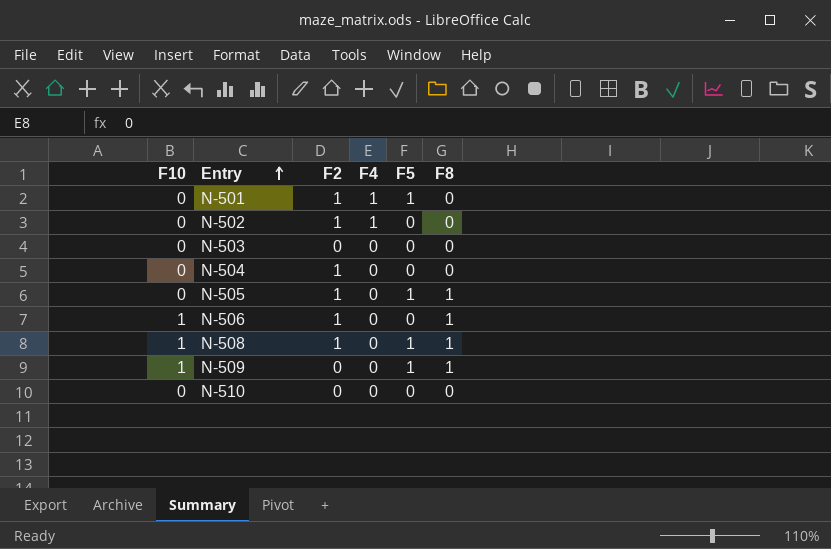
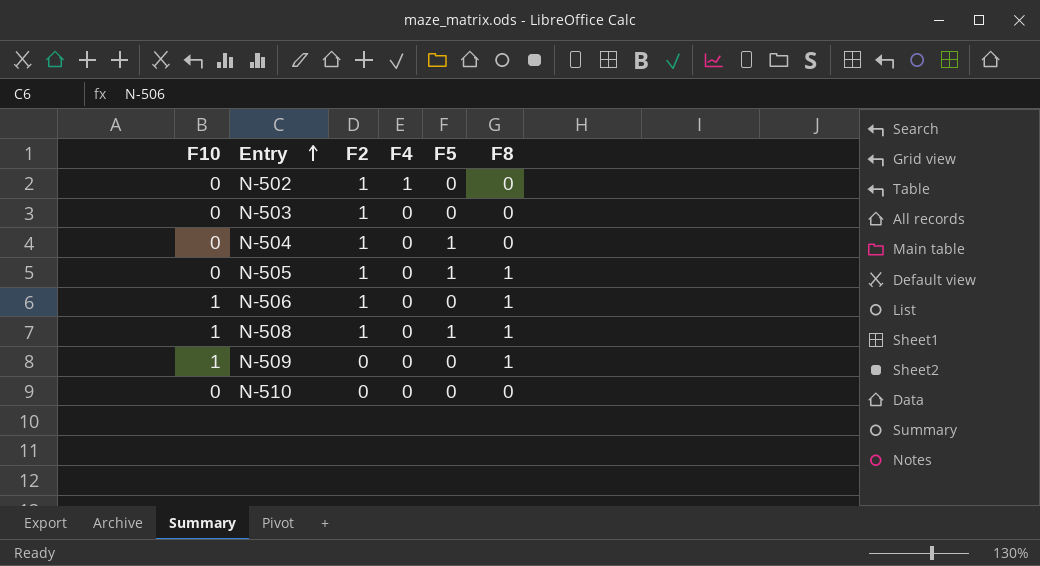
row N-501: 0 | 1 | 1 | 1 | 0 -> none
N-503 | F2: 0 -> 1
N-504 | F5: 0 -> 1
N-509 | F5: 1 -> 0

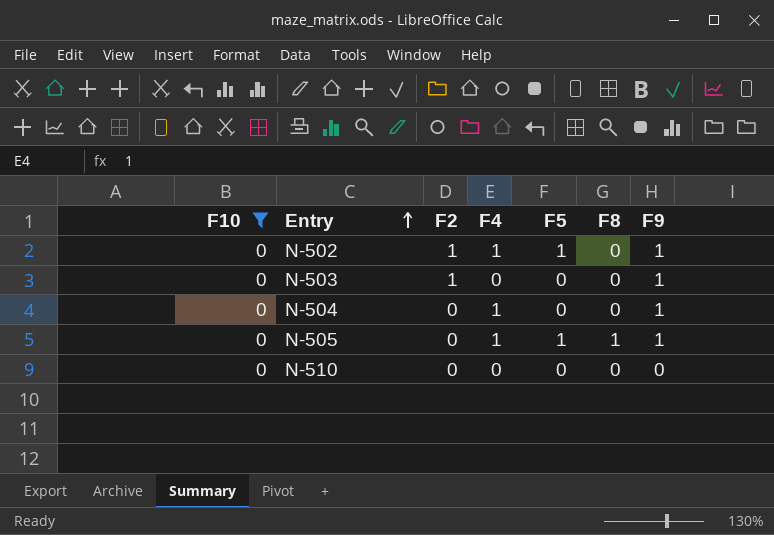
filter: none -> F10 = 0
column F9 | position: none -> 7
N-502 | F5: 0 -> 1
N-504 | F2: 1 -> 0
N-504 | F4: 0 -> 1
N-504 | F5: 1 -> 0
N-505 | F2: 1 -> 0
N-505 | F4: 0 -> 1

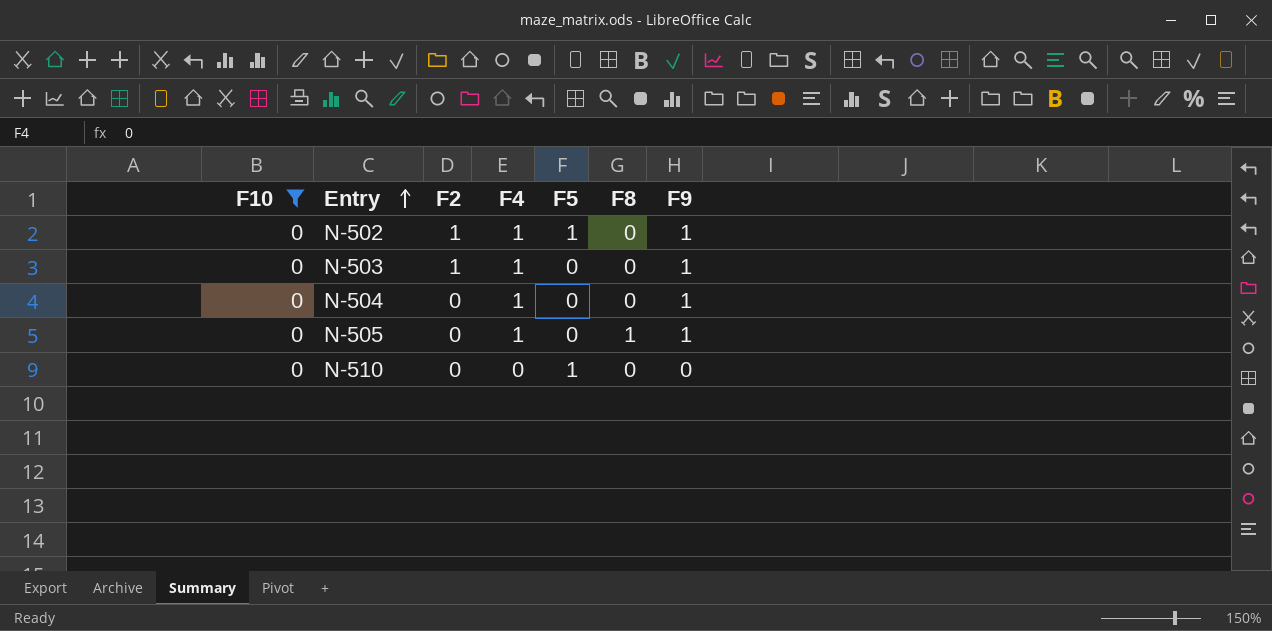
N-503 | F4: 0 -> 1
N-505 | F5: 1 -> 0
N-510 | F5: 0 -> 1

